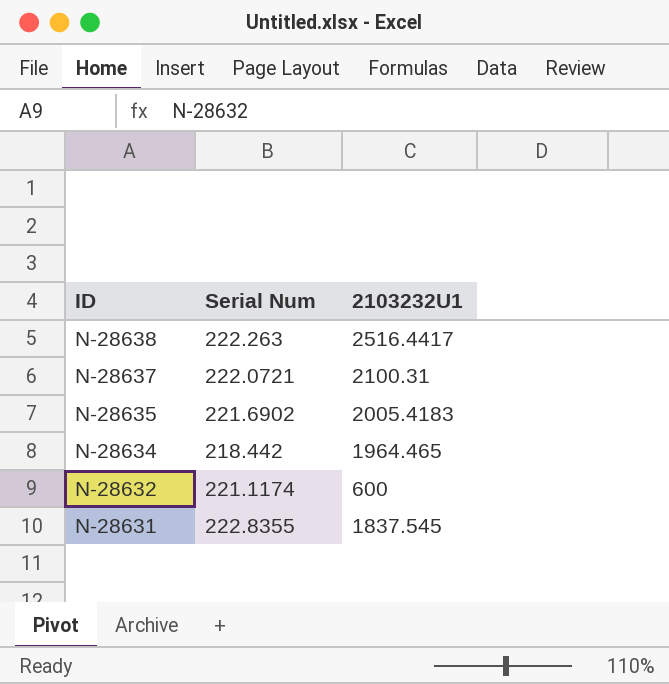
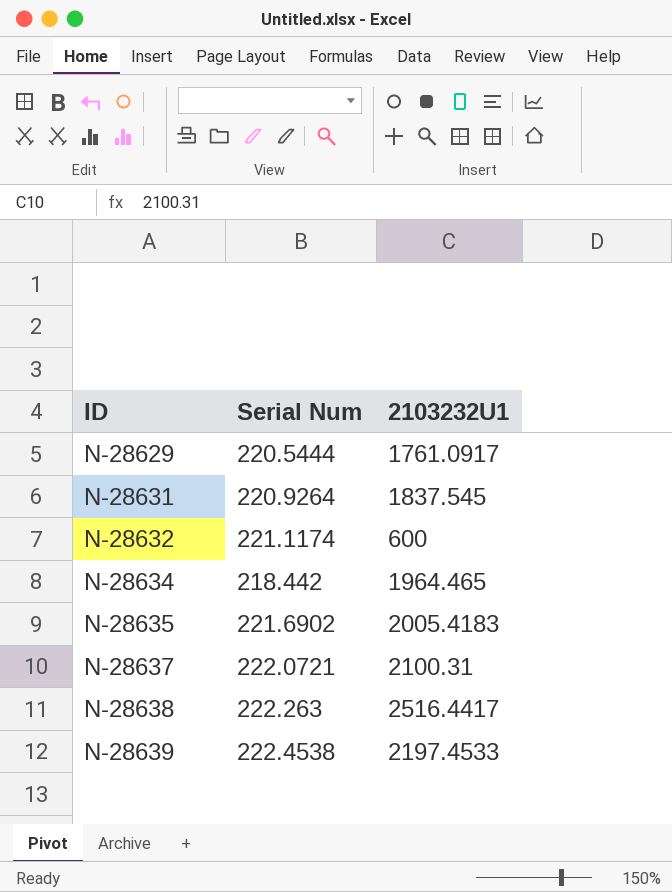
row order: ID descending -> ID ascending
row N-28629: none -> 220.5444 | 1761.0917
N-28631 | Serial Num: 222.8355 -> 220.9264
row N-28639: none -> 222.4538 | 2197.4533

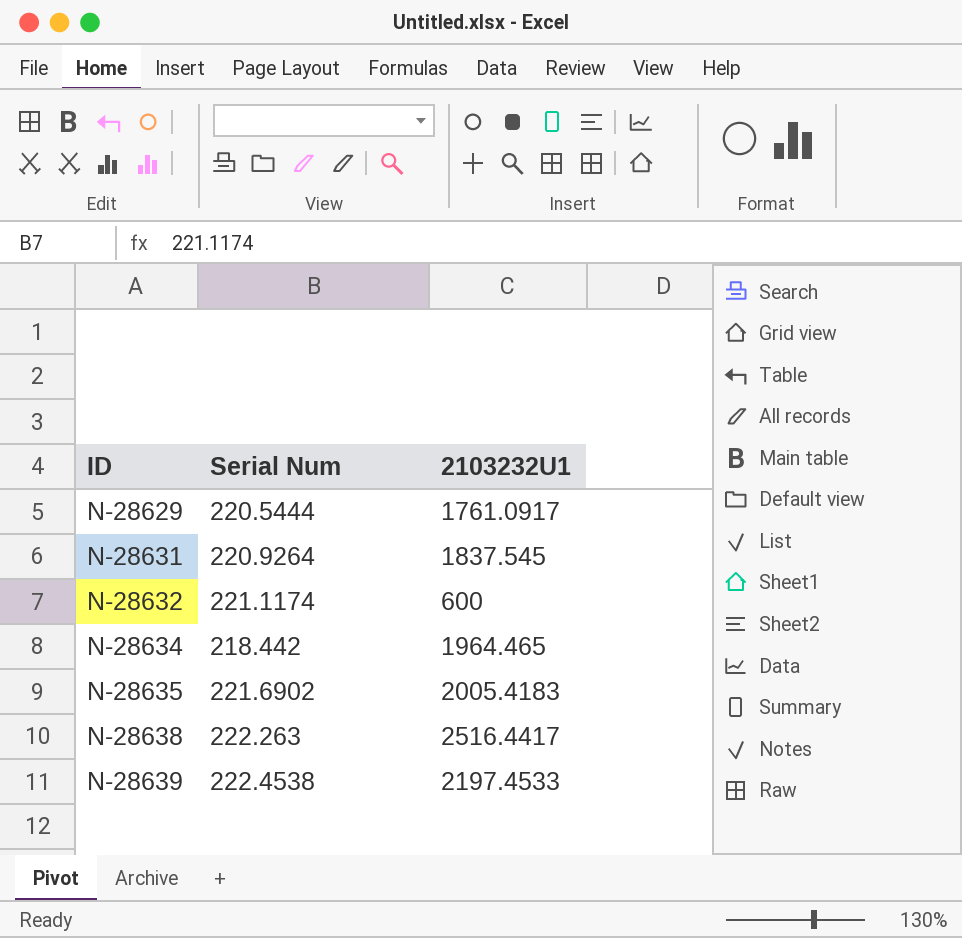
row N-28637: 222.0721 | 2100.31 -> none

